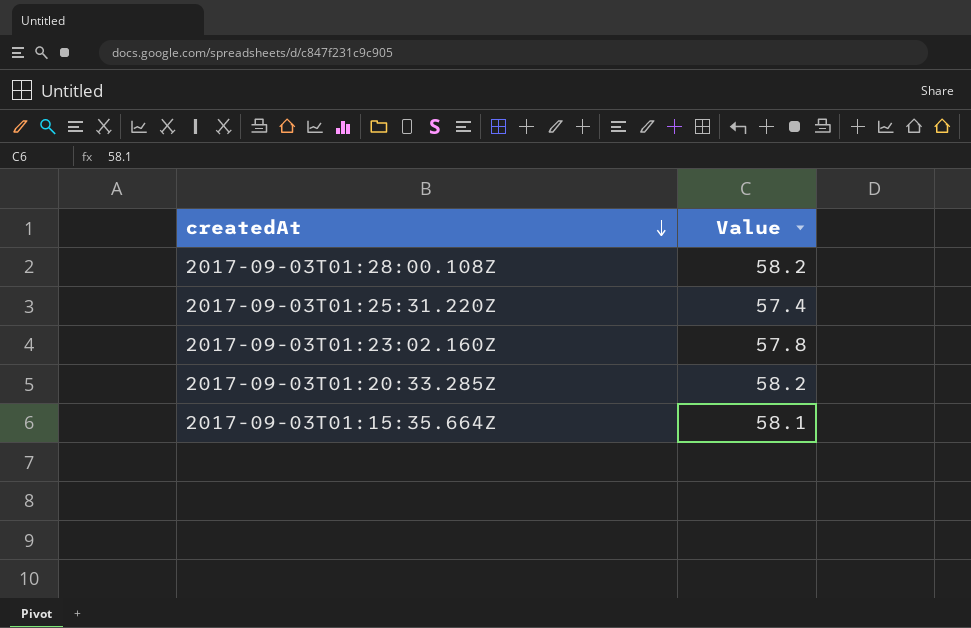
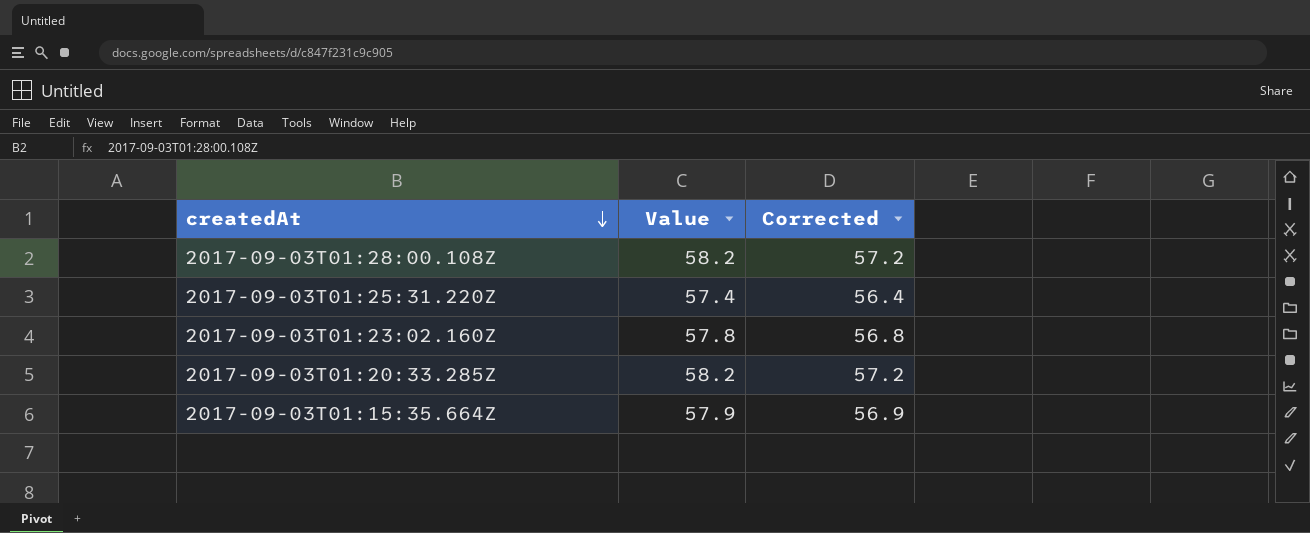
column Corrected | formula: none -> [Value] - 1
2017-09-03T01:15:35.664Z | Value: 58.1 -> 57.9

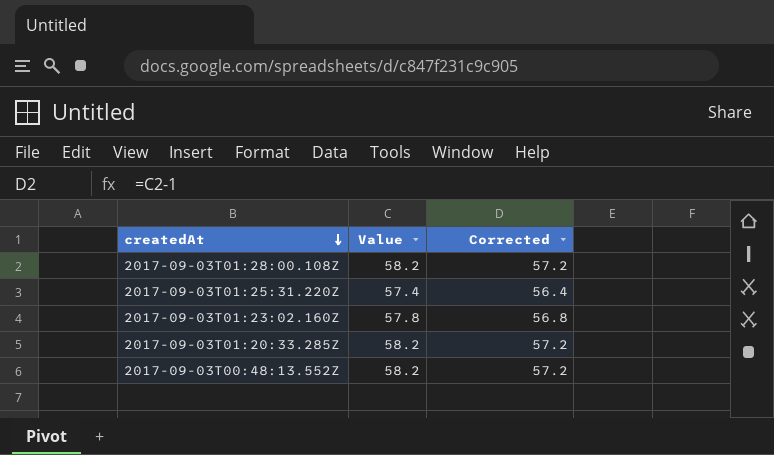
row 2017-09-03T01:15:35.664Z: 57.9 | 56.9 -> none
row 2017-09-03T00:48:13.552Z: none -> 58.2 | 57.2

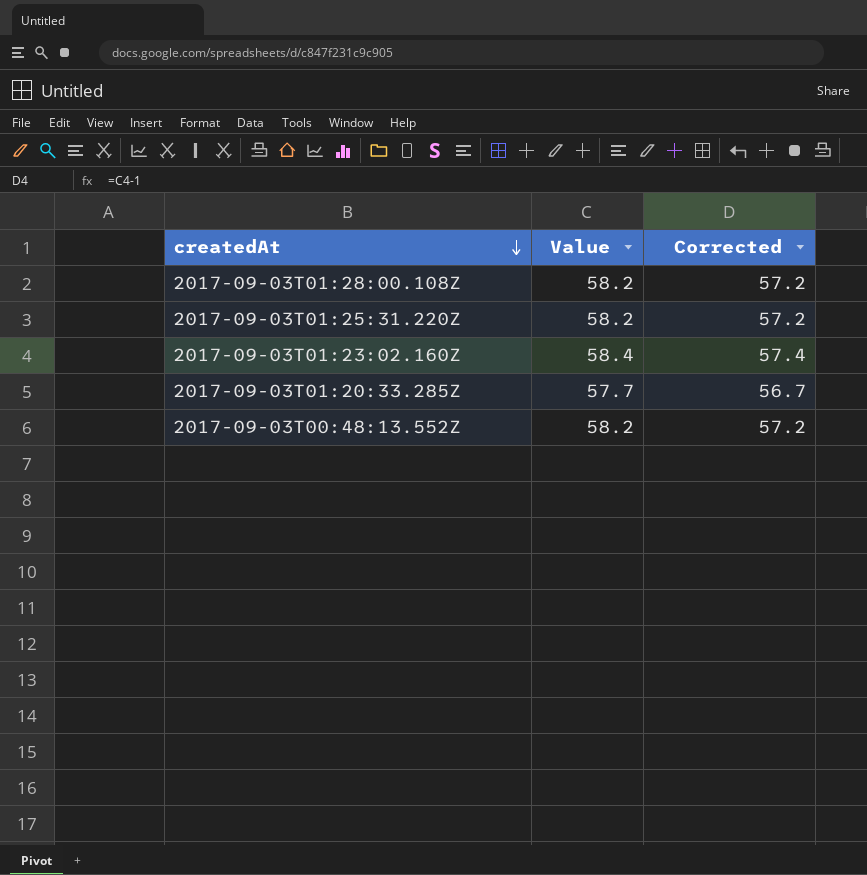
2017-09-03T01:25:31.220Z | Value: 57.4 -> 58.2
2017-09-03T01:25:31.220Z | Corrected: 56.4 -> 57.2
2017-09-03T01:23:02.160Z | Value: 57.8 -> 58.4
2017-09-03T01:23:02.160Z | Corrected: 56.8 -> 57.4
2017-09-03T01:20:33.285Z | Value: 58.2 -> 57.7
2017-09-03T01:20:33.285Z | Corrected: 57.2 -> 56.7

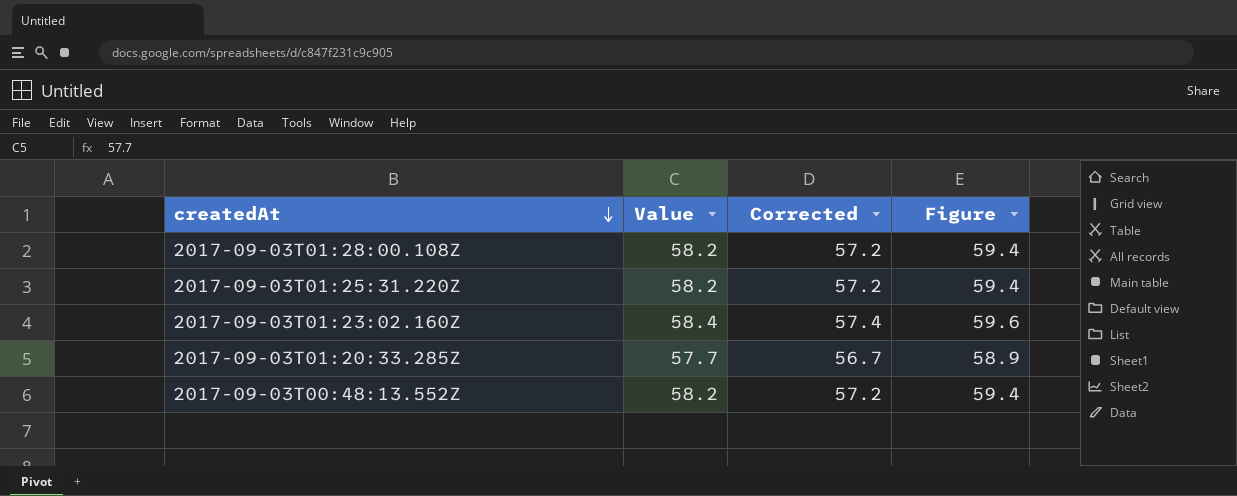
column Figure | formula: none -> [Value] * 1.02

